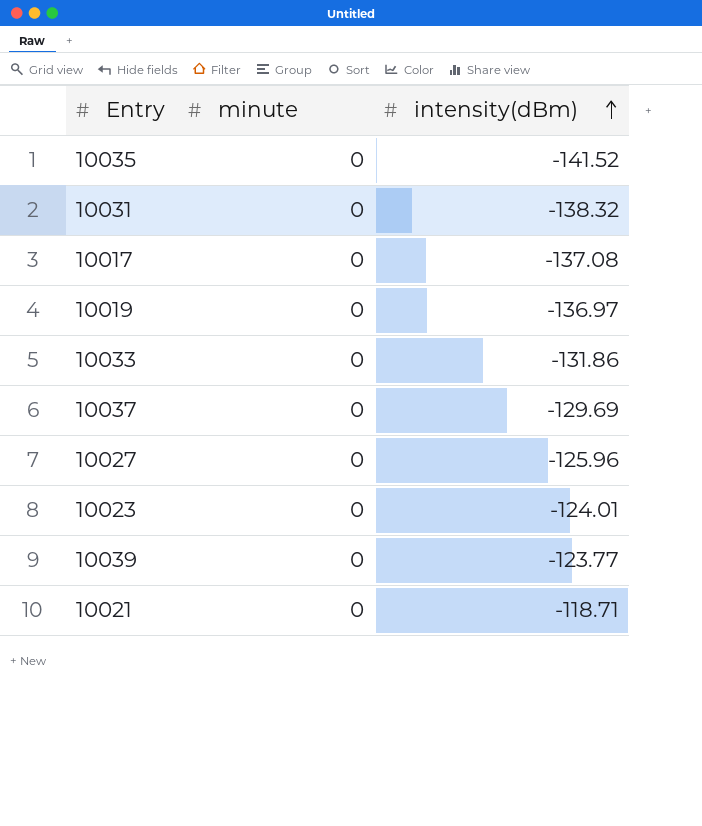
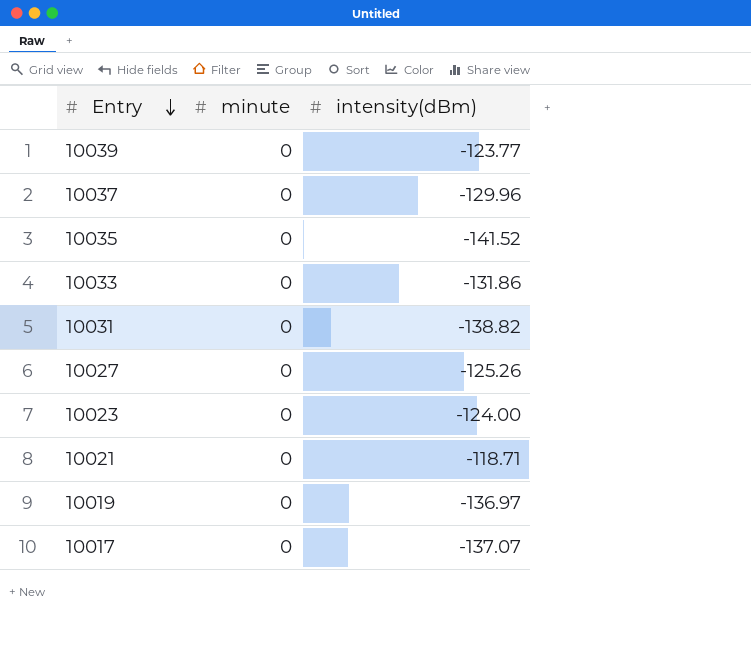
row order: intensity(dBm) ascending -> Entry descending
10037 | intensity(dBm): -129.69 -> -129.96
10031 | intensity(dBm): -138.32 -> -138.82
10027 | intensity(dBm): -125.96 -> -125.26
10023 | intensity(dBm): -124.01 -> -124.00
10017 | intensity(dBm): -137.08 -> -137.07

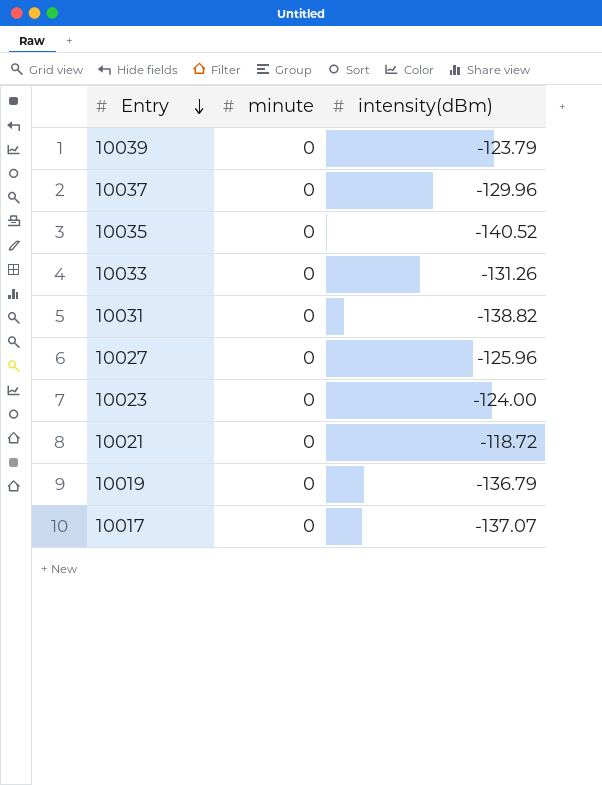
10039 | intensity(dBm): -123.77 -> -123.79
10035 | intensity(dBm): -141.52 -> -140.52
10033 | intensity(dBm): -131.86 -> -131.26
10027 | intensity(dBm): -125.26 -> -125.96
10021 | intensity(dBm): -118.71 -> -118.72
10019 | intensity(dBm): -136.97 -> -136.79

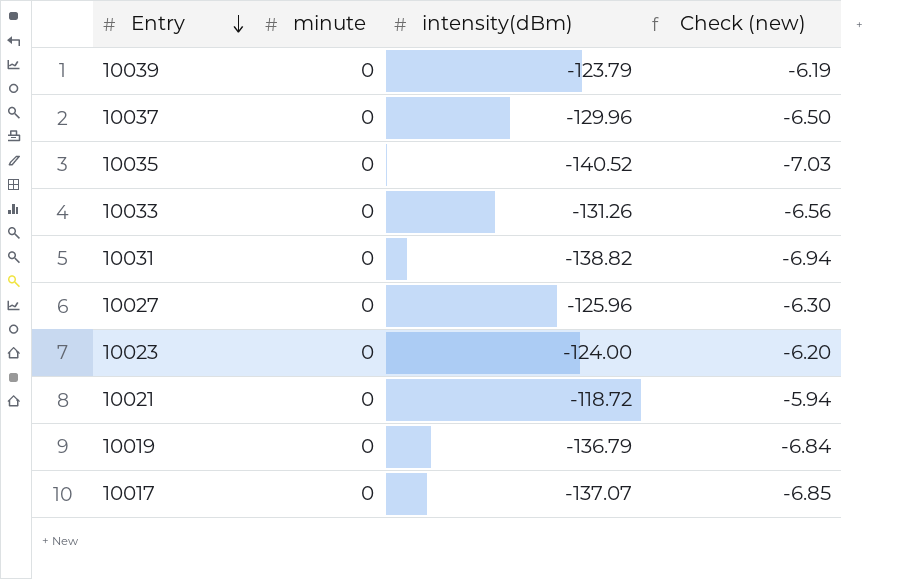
column Check (new) | formula: none -> [intensity(dBm)] * 0.05

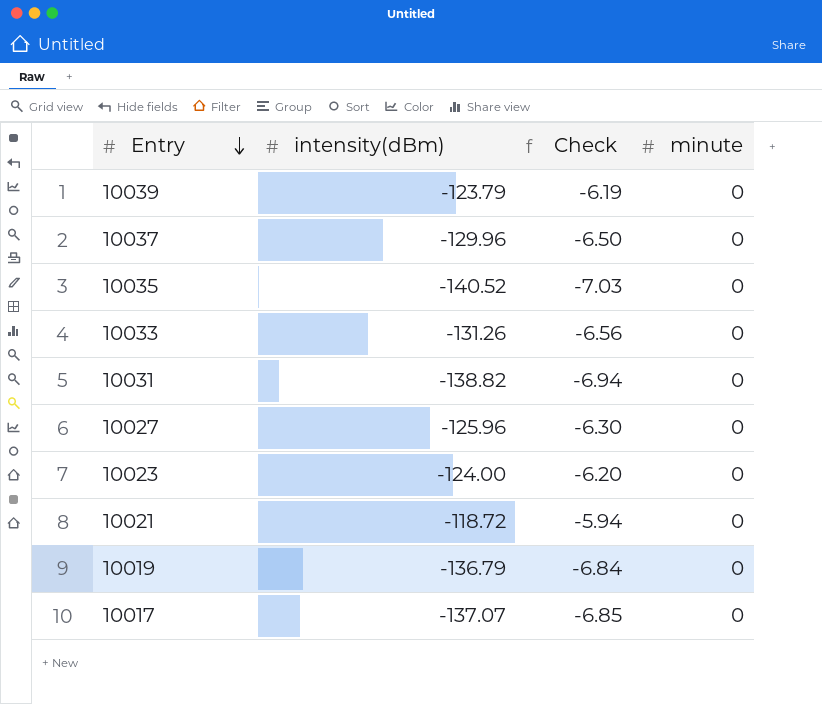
column name: Check (new) -> Check
column minute | position: 2 -> 4

